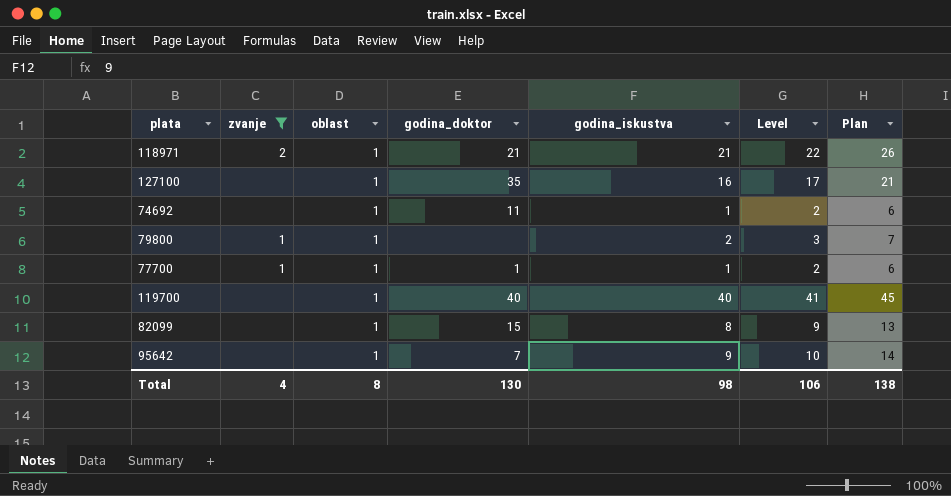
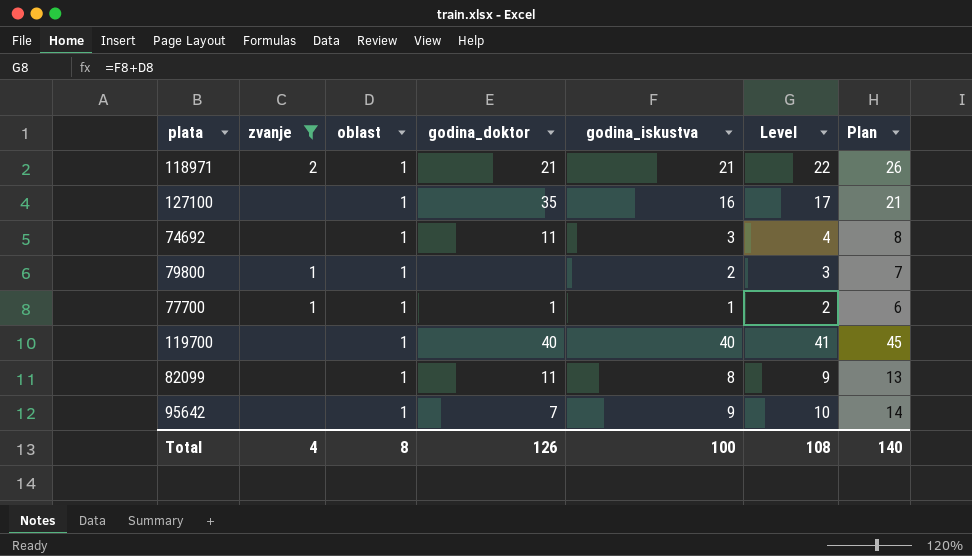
74692 | godina_iskustva: 1 -> 3
74692 | Level: 2 -> 4
74692 | Plan: 6 -> 8
82099 | godina_doktor: 15 -> 11
Total | godina_doktor: 130 -> 126
Total | godina_iskustva: 98 -> 100
Total | Level: 106 -> 108
Total | Plan: 138 -> 140

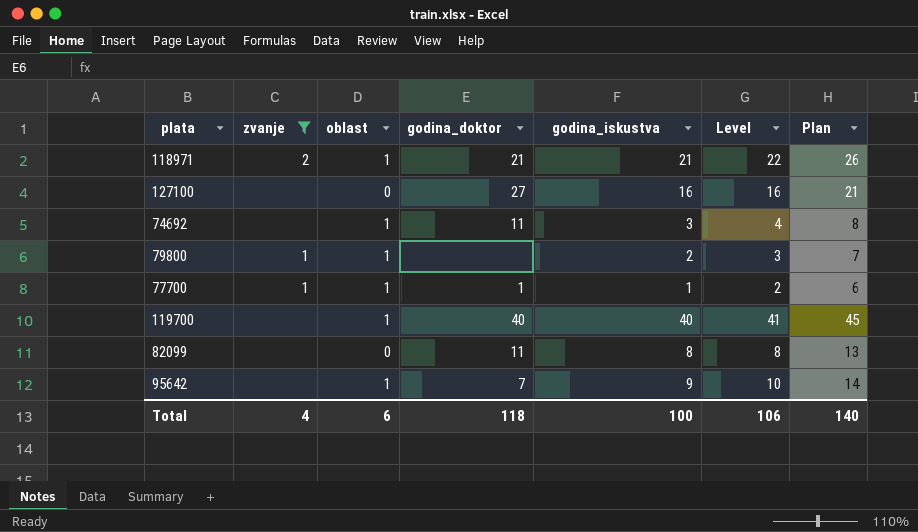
127100 | oblast: 1 -> 0
127100 | godina_doktor: 35 -> 27
127100 | Level: 17 -> 16
82099 | oblast: 1 -> 0
82099 | Level: 9 -> 8
Total | oblast: 8 -> 6
Total | godina_doktor: 126 -> 118
Total | Level: 108 -> 106

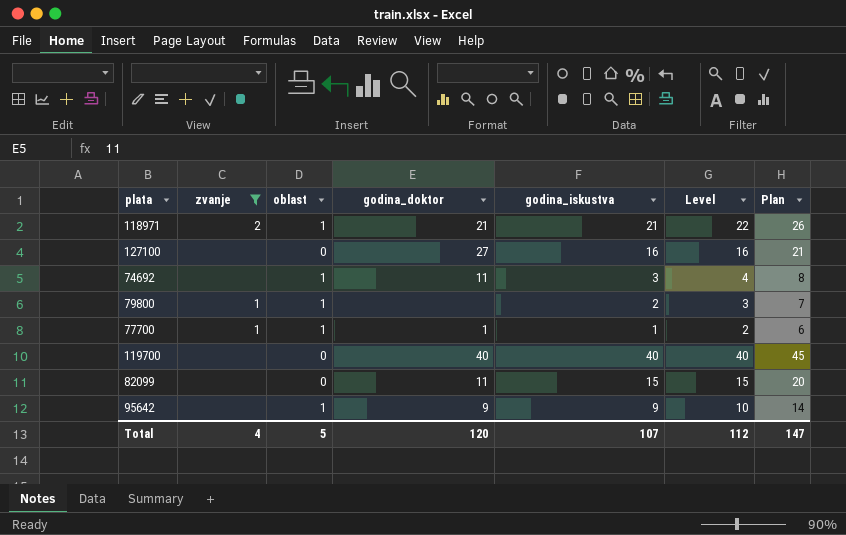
119700 | oblast: 1 -> 0
119700 | Level: 41 -> 40
82099 | godina_iskustva: 8 -> 15
82099 | Level: 8 -> 15
82099 | Plan: 13 -> 20
95642 | godina_doktor: 7 -> 9
Total | oblast: 6 -> 5
Total | godina_doktor: 118 -> 120
Total | godina_iskustva: 100 -> 107
Total | Level: 106 -> 112
Total | Plan: 140 -> 147

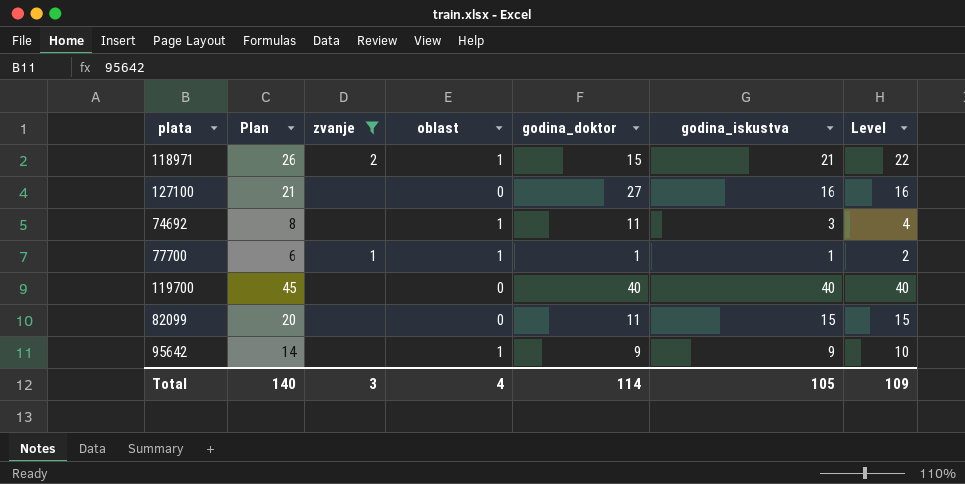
column Plan | position: 7 -> 2
row 79800: 1 | 1 | none | 2 | 3 | 7 -> none
118971 | godina_doktor: 21 -> 15
Total | Plan: 147 -> 140
Total | zvanje: 4 -> 3
Total | oblast: 5 -> 4
Total | godina_doktor: 120 -> 114
Total | godina_iskustva: 107 -> 105
Total | Level: 112 -> 109

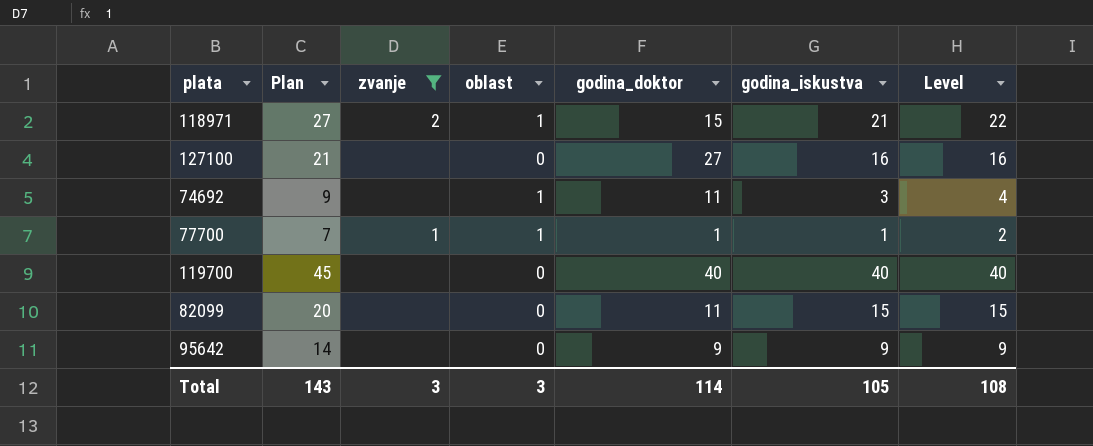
column Plan | formula: [godina_iskustva] + 5 -> [Level] + 5
95642 | oblast: 1 -> 0
95642 | Level: 10 -> 9
Total | Plan: 140 -> 143
Total | oblast: 4 -> 3
Total | Level: 109 -> 108

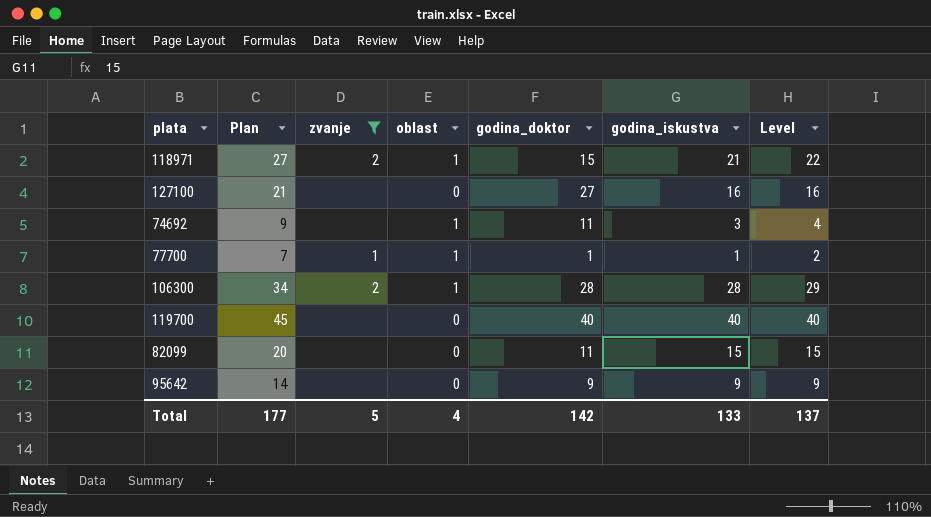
row 106300: none -> 34 | 2 | 1 | 28 | 28 | 29
Total | Plan: 143 -> 177
Total | zvanje: 3 -> 5
Total | oblast: 3 -> 4
Total | godina_doktor: 114 -> 142
Total | godina_iskustva: 105 -> 133
Total | Level: 108 -> 137

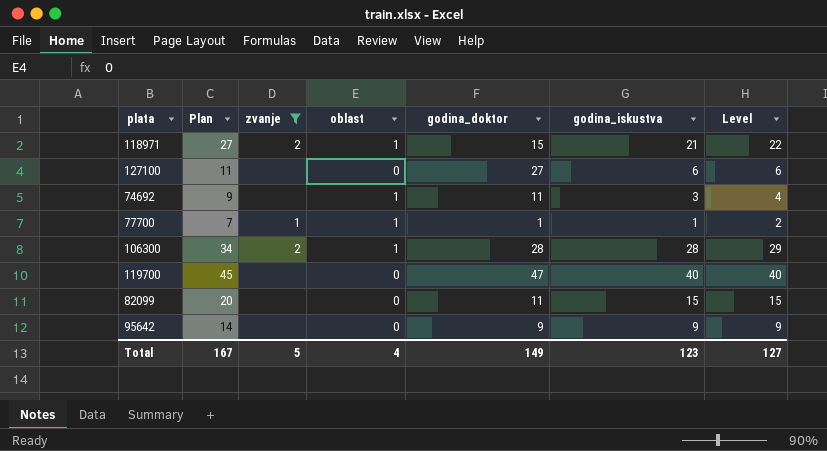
127100 | Plan: 21 -> 11
127100 | godina_iskustva: 16 -> 6
127100 | Level: 16 -> 6
119700 | godina_doktor: 40 -> 47
Total | Plan: 177 -> 167
Total | godina_doktor: 142 -> 149
Total | godina_iskustva: 133 -> 123
Total | Level: 137 -> 127

